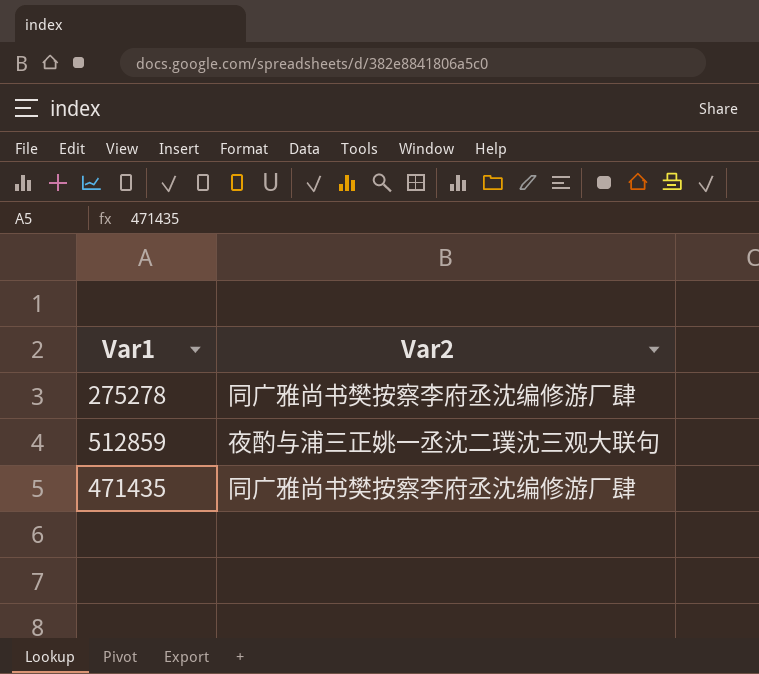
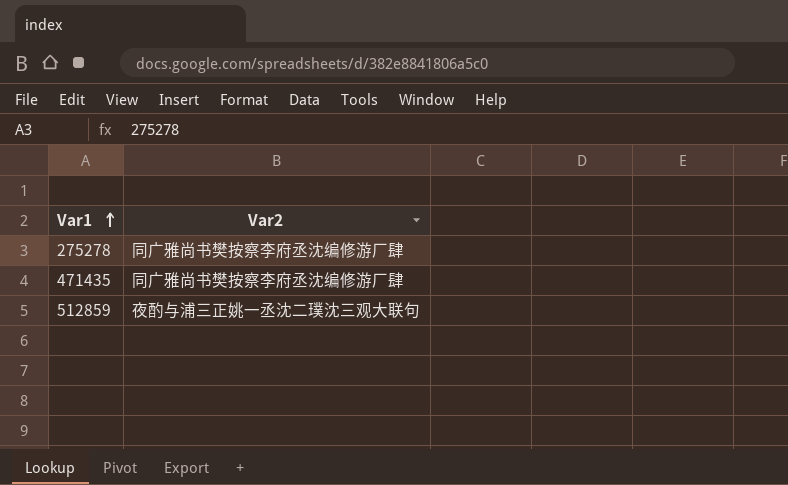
row order: none -> Var1 ascending

